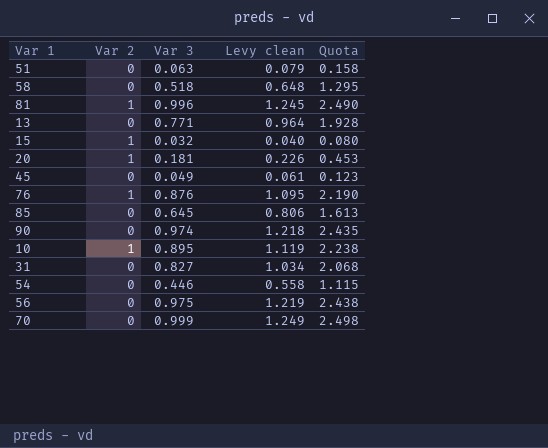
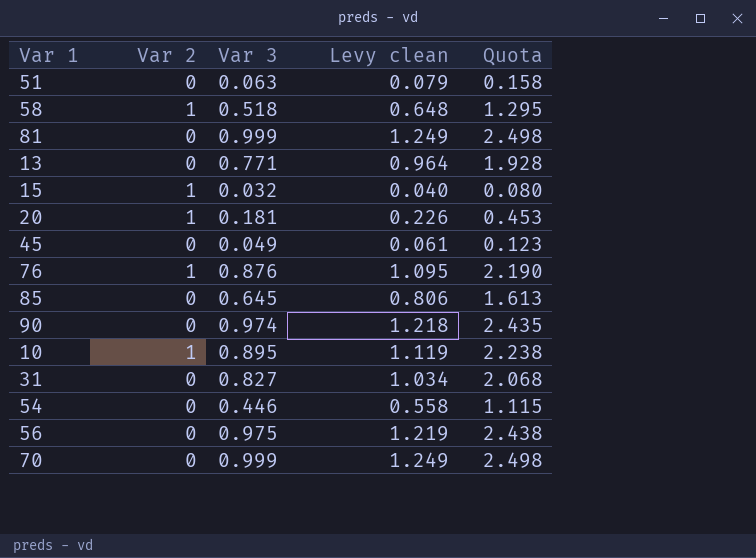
58 | Var 2: 0 -> 1
81 | Var 2: 1 -> 0
81 | Var 3: 0.996 -> 0.999
81 | Levy clean: 1.245 -> 1.249
81 | Quota: 2.490 -> 2.498

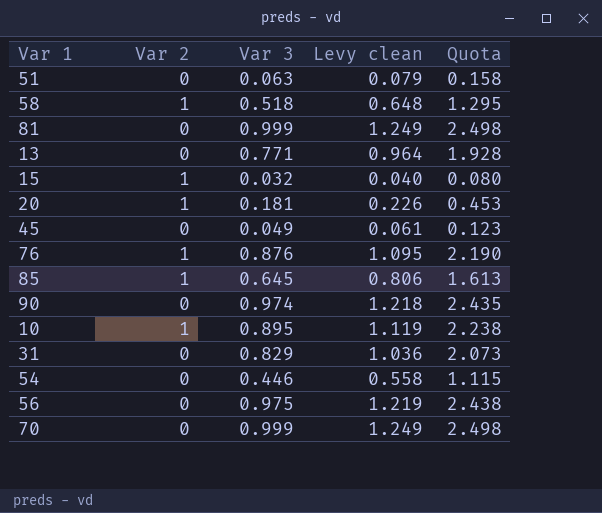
85 | Var 2: 0 -> 1
31 | Var 3: 0.827 -> 0.829
31 | Levy clean: 1.034 -> 1.036
31 | Quota: 2.068 -> 2.073

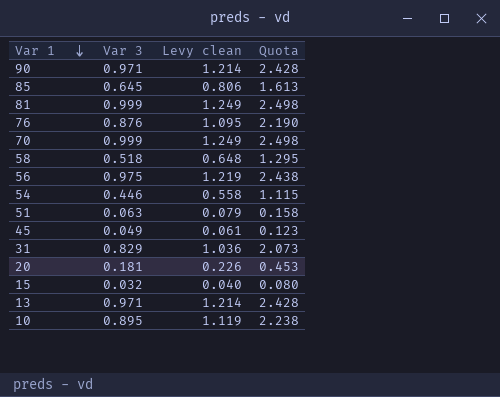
row order: none -> Var 1 descending
column Var 2 | position: 2 -> none
90 | Var 3: 0.974 -> 0.971
90 | Levy clean: 1.218 -> 1.214
90 | Quota: 2.435 -> 2.428
13 | Var 3: 0.771 -> 0.971
13 | Levy clean: 0.964 -> 1.214
13 | Quota: 1.928 -> 2.428

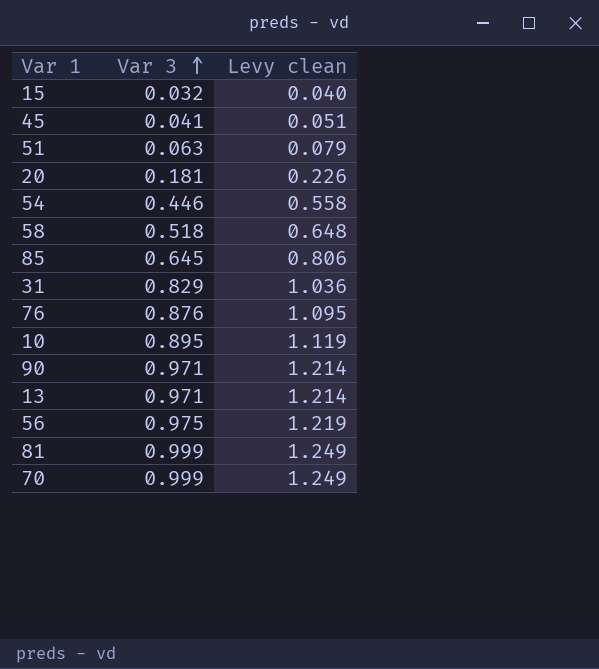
row order: Var 1 descending -> Var 3 ascending
column Quota | formula: [Var 3] * 2.5 -> none
45 | Var 3: 0.049 -> 0.041
45 | Levy clean: 0.061 -> 0.051

